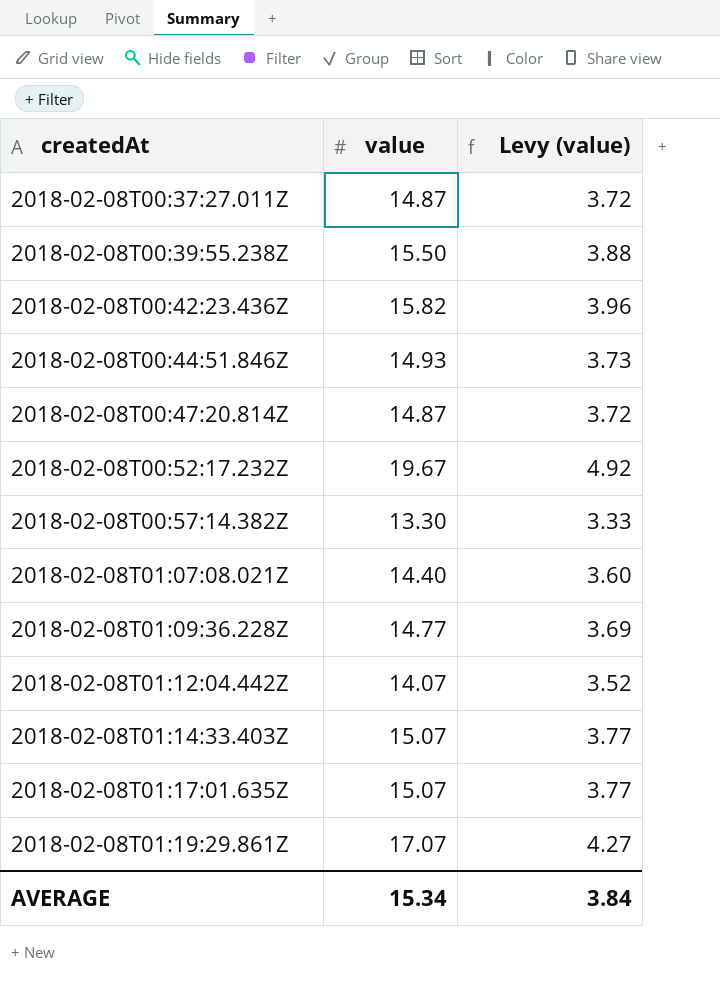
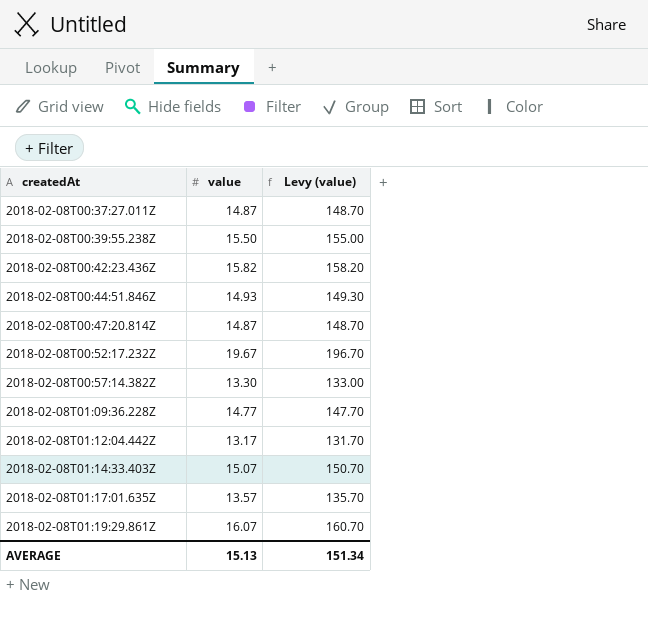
column Levy (value) | formula: [value] * 0.25 -> [value] * 10
row 2018-02-08T01:07:08.021Z: 14.40 | 3.60 -> none
2018-02-08T01:12:04.442Z | value: 14.07 -> 13.17
2018-02-08T01:17:01.635Z | value: 15.07 -> 13.57
2018-02-08T01:19:29.861Z | value: 17.07 -> 16.07
AVERAGE | value: 15.34 -> 15.13
AVERAGE | Levy (value): 3.84 -> 151.34

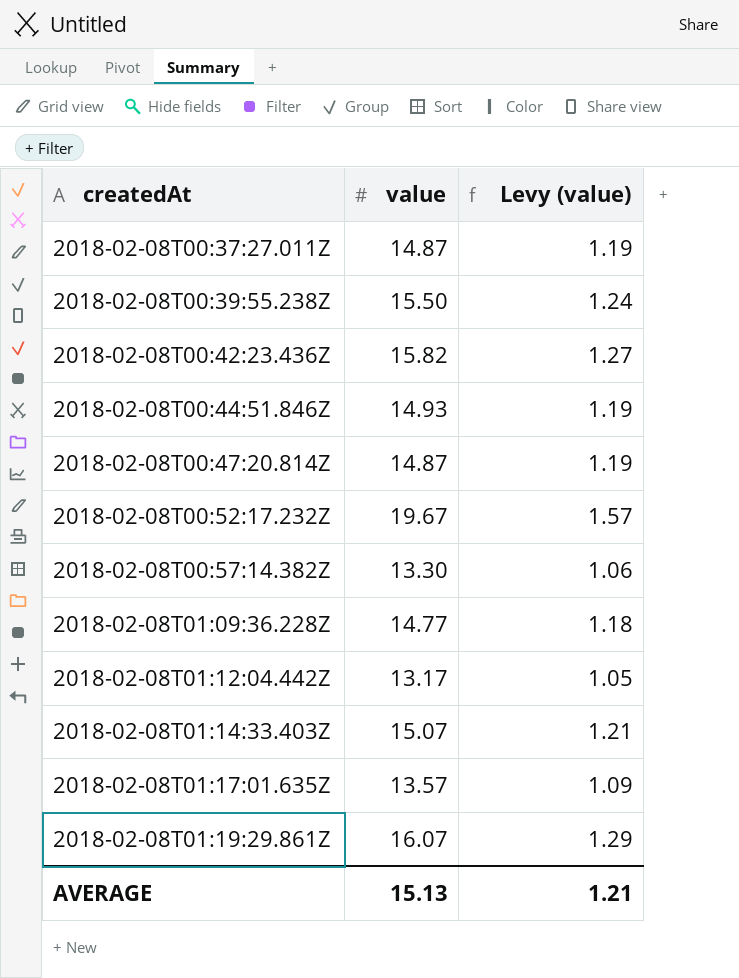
column Levy (value) | formula: [value] * 10 -> [value] * 0.08
AVERAGE | Levy (value): 151.34 -> 1.21

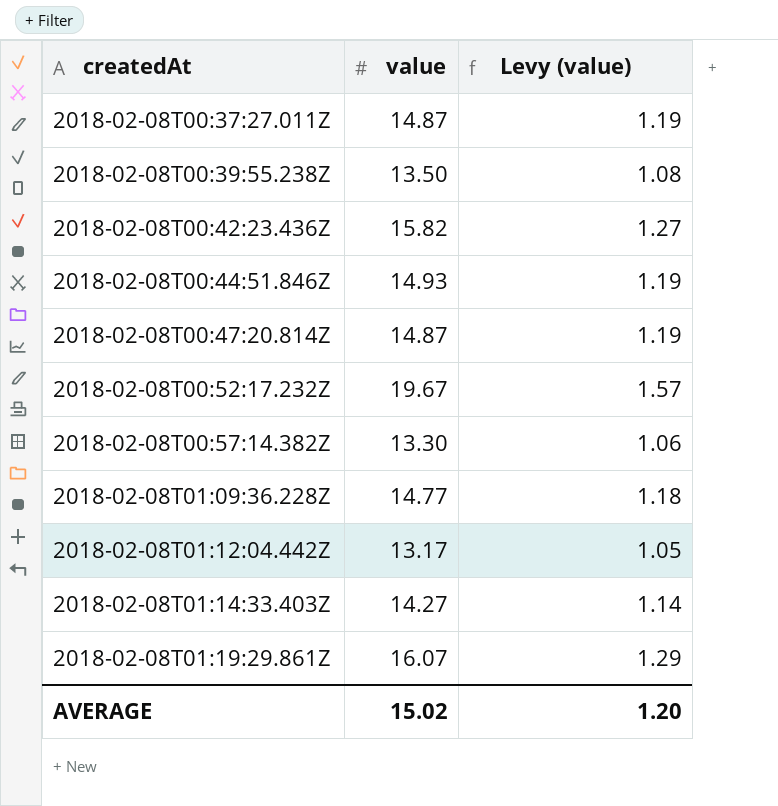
row 2018-02-08T01:17:01.635Z: 13.57 | 1.09 -> none
2018-02-08T00:39:55.238Z | value: 15.50 -> 13.50
2018-02-08T00:39:55.238Z | Levy (value): 1.24 -> 1.08
2018-02-08T01:14:33.403Z | value: 15.07 -> 14.27
2018-02-08T01:14:33.403Z | Levy (value): 1.21 -> 1.14
AVERAGE | value: 15.13 -> 15.02
AVERAGE | Levy (value): 1.21 -> 1.20

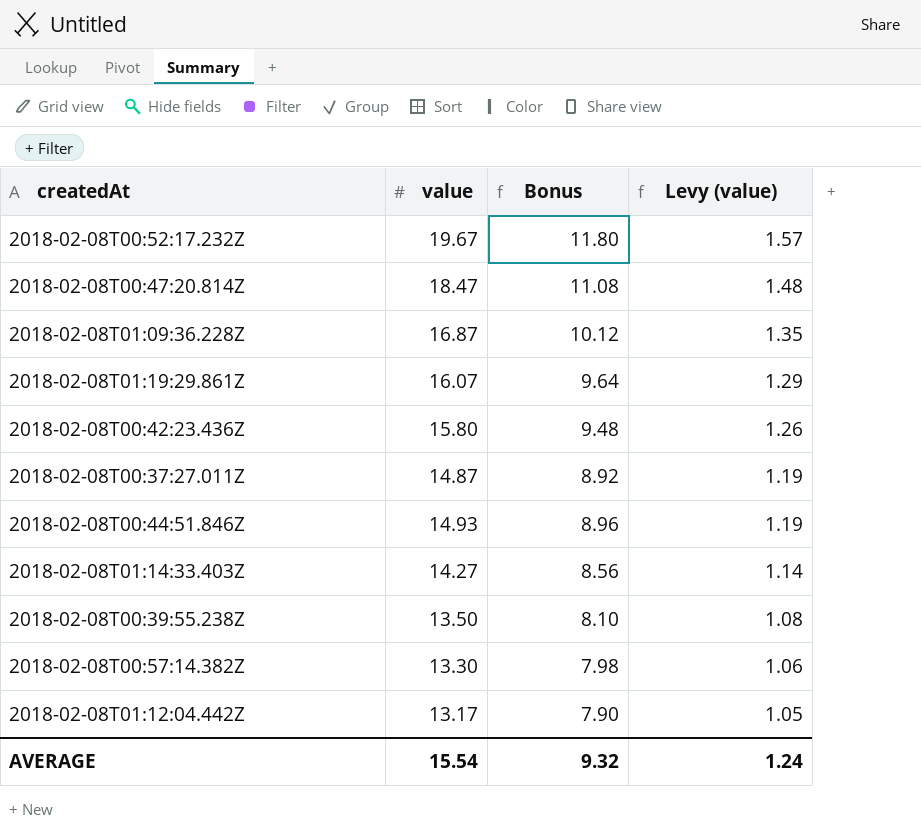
row order: createdAt ascending -> Levy (value) descending
column Bonus | formula: none -> [value] * 0.6
2018-02-08T00:47:20.814Z | value: 14.87 -> 18.47
2018-02-08T00:47:20.814Z | Levy (value): 1.19 -> 1.48
2018-02-08T01:09:36.228Z | value: 14.77 -> 16.87
2018-02-08T01:09:36.228Z | Levy (value): 1.18 -> 1.35
2018-02-08T00:42:23.436Z | value: 15.82 -> 15.80
2018-02-08T00:42:23.436Z | Levy (value): 1.27 -> 1.26
AVERAGE | value: 15.02 -> 15.54
AVERAGE | Levy (value): 1.20 -> 1.24

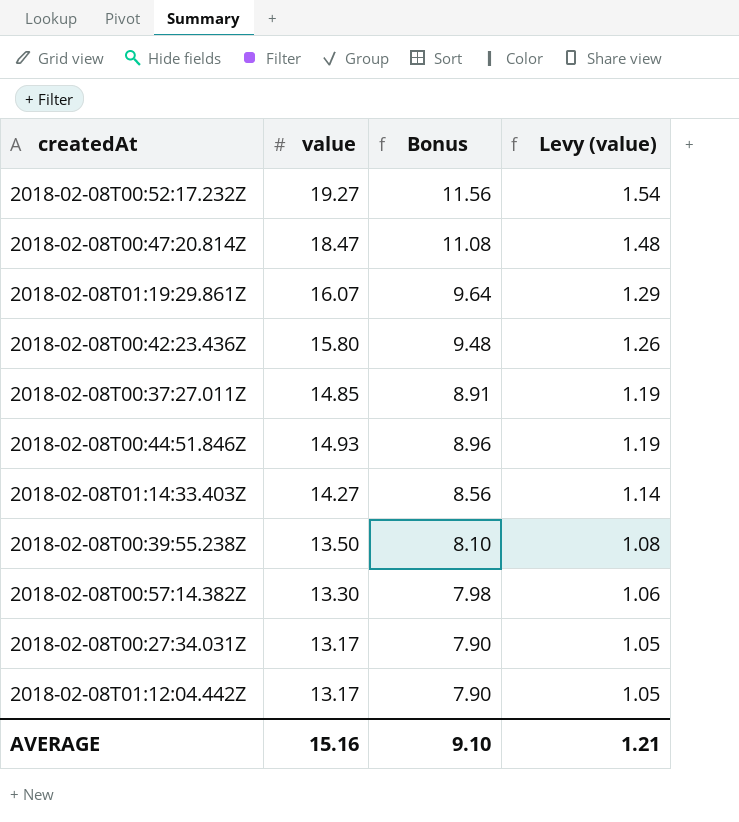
row 2018-02-08T01:09:36.228Z: 16.87 | 10.12 | 1.35 -> none
2018-02-08T00:52:17.232Z | value: 19.67 -> 19.27
2018-02-08T00:52:17.232Z | Bonus: 11.80 -> 11.56
2018-02-08T00:52:17.232Z | Levy (value): 1.57 -> 1.54
2018-02-08T00:37:27.011Z | value: 14.87 -> 14.85
2018-02-08T00:37:27.011Z | Bonus: 8.92 -> 8.91
row 2018-02-08T00:27:34.031Z: none -> 13.17 | 7.90 | 1.05
AVERAGE | value: 15.54 -> 15.16
AVERAGE | Bonus: 9.32 -> 9.10
AVERAGE | Levy (value): 1.24 -> 1.21

